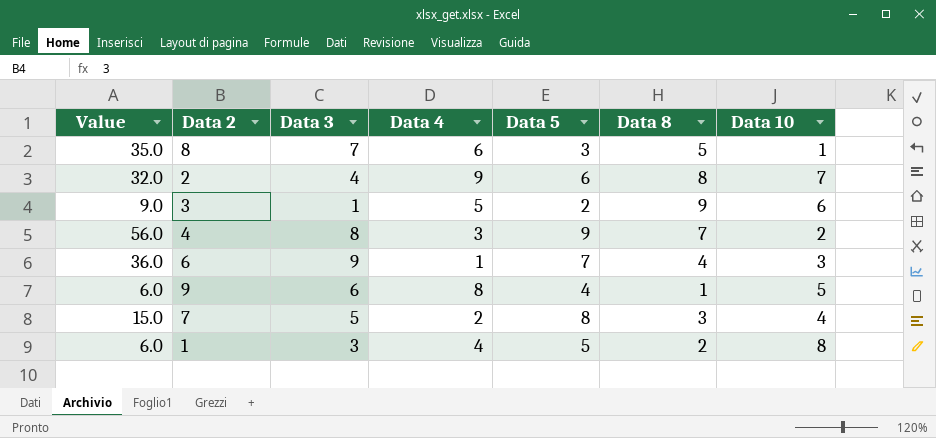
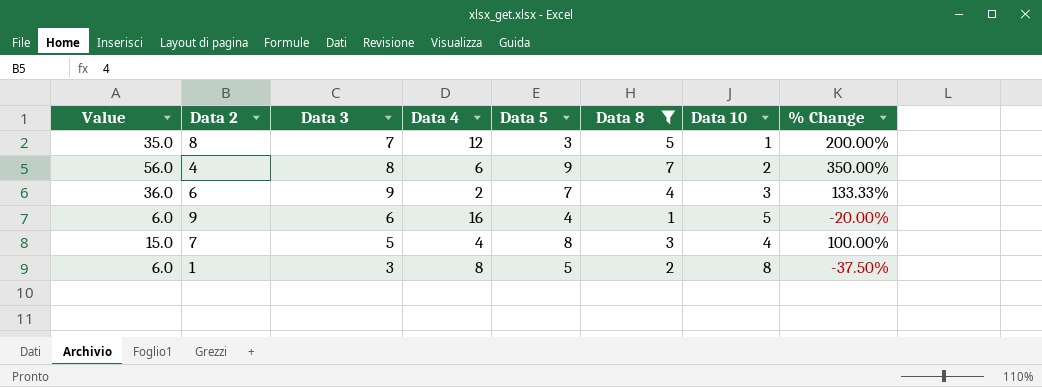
filter: none -> Data 8 <= 7
column % Change | formula: none -> ([Data 5] - [Data 10]) / [Data 10]
8 | Data 4: 6 -> 12
4 | Data 4: 3 -> 6
6 | Data 4: 1 -> 2
9 | Data 4: 8 -> 16
7 | Data 4: 2 -> 4
1 | Data 4: 4 -> 8

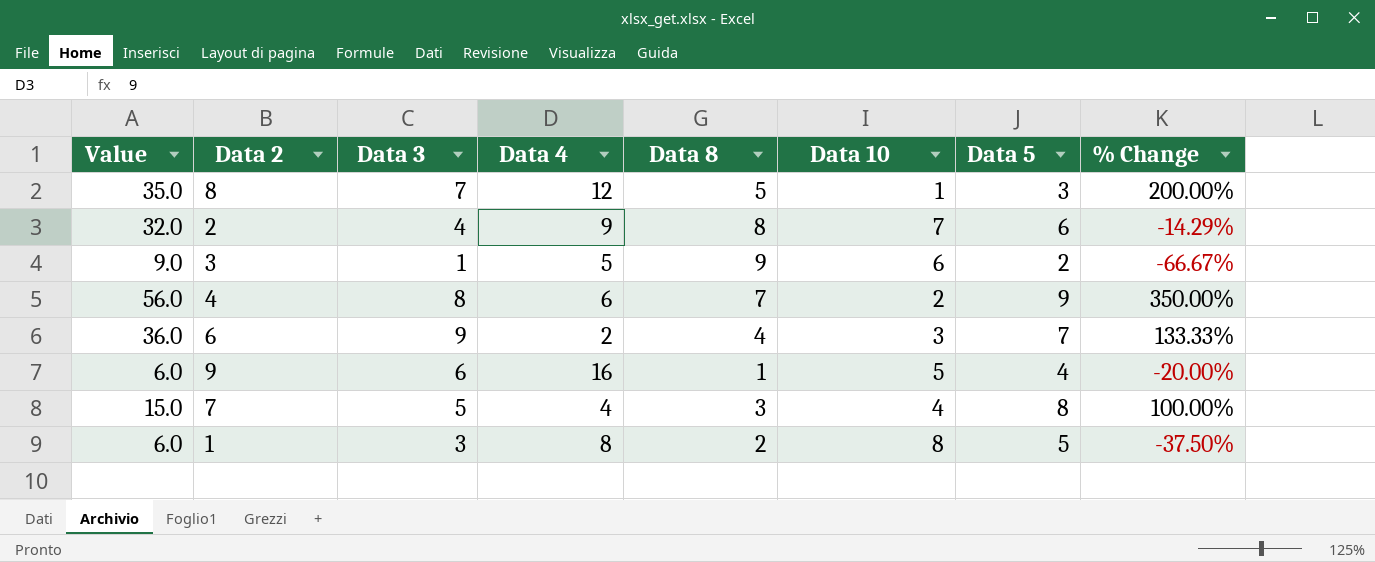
filter: Data 8 <= 7 -> none
column Data 5 | position: 5 -> 7

